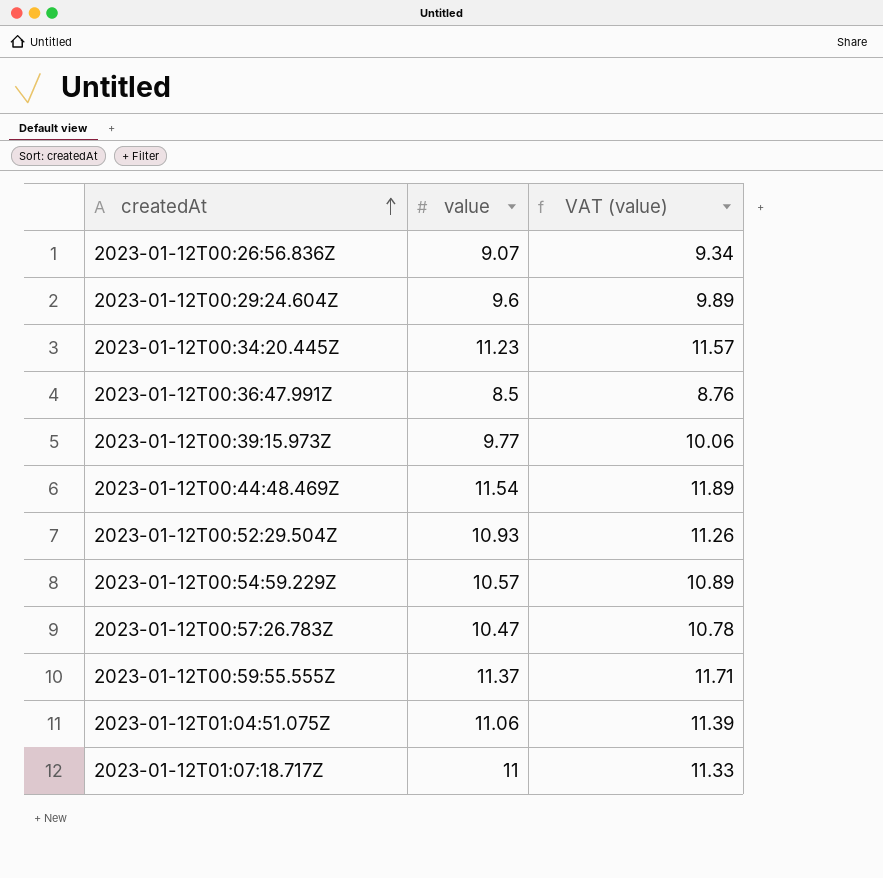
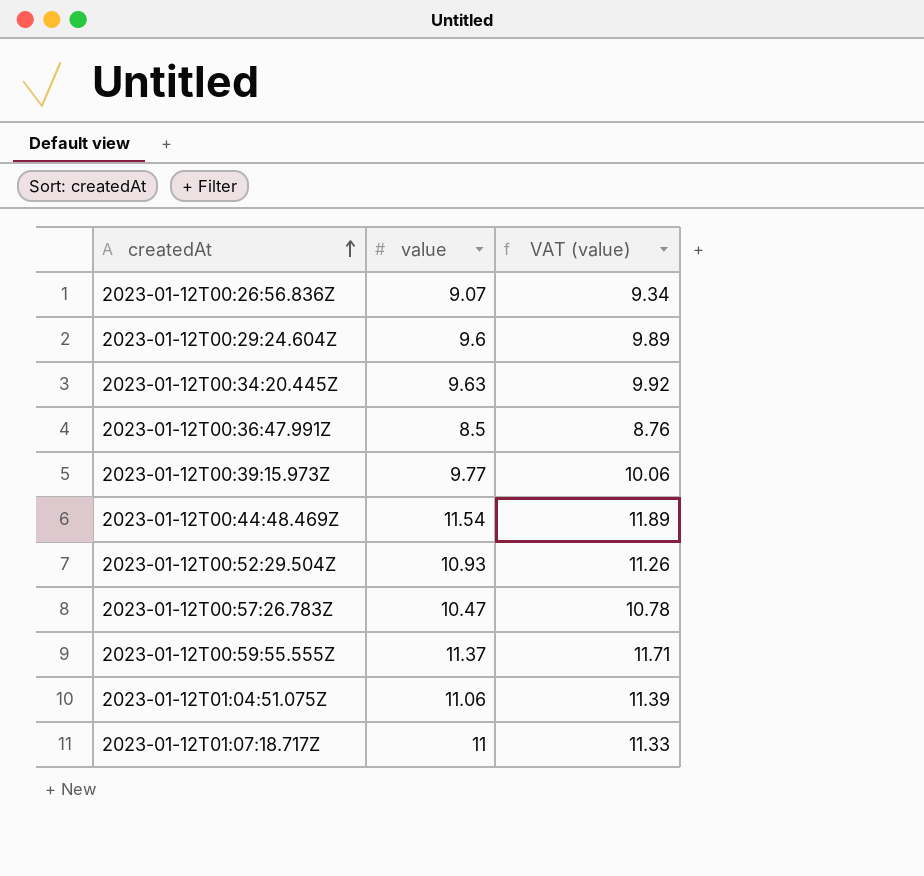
row 2023-01-12T00:54:59.229Z: 10.57 | 10.89 -> none
2023-01-12T00:34:20.445Z | value: 11.23 -> 9.63
2023-01-12T00:34:20.445Z | VAT (value): 11.57 -> 9.92

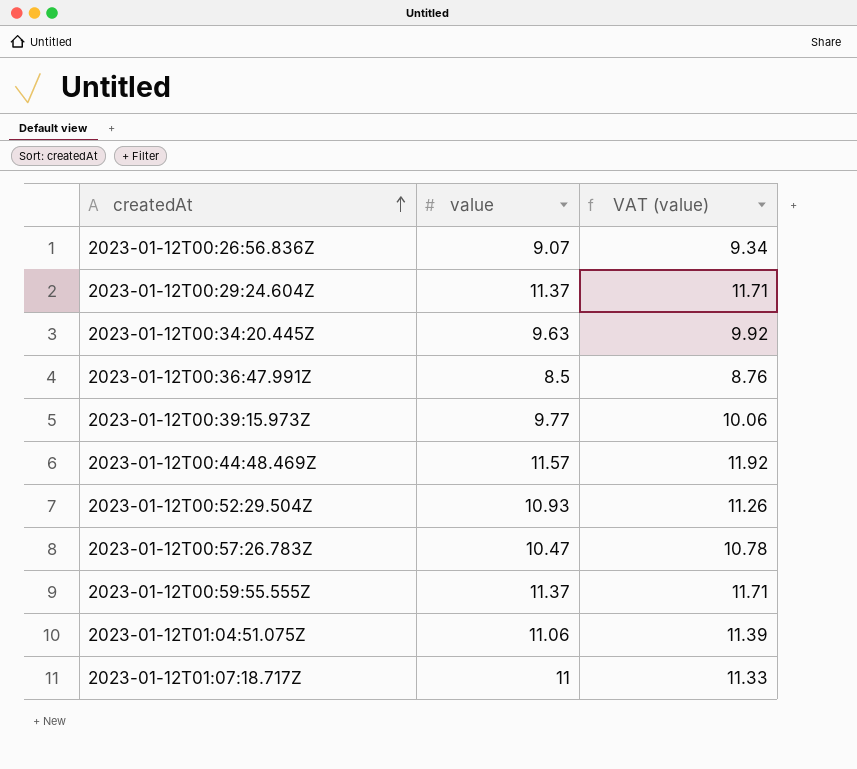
2023-01-12T00:29:24.604Z | value: 9.6 -> 11.37
2023-01-12T00:29:24.604Z | VAT (value): 9.89 -> 11.71
2023-01-12T00:44:48.469Z | value: 11.54 -> 11.57
2023-01-12T00:44:48.469Z | VAT (value): 11.89 -> 11.92

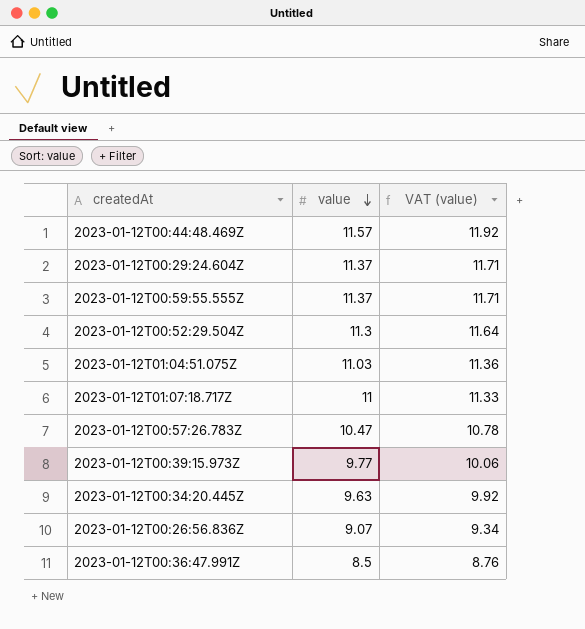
row order: createdAt ascending -> value descending
2023-01-12T00:52:29.504Z | value: 10.93 -> 11.3
2023-01-12T00:52:29.504Z | VAT (value): 11.26 -> 11.64
2023-01-12T01:04:51.075Z | value: 11.06 -> 11.03
2023-01-12T01:04:51.075Z | VAT (value): 11.39 -> 11.36

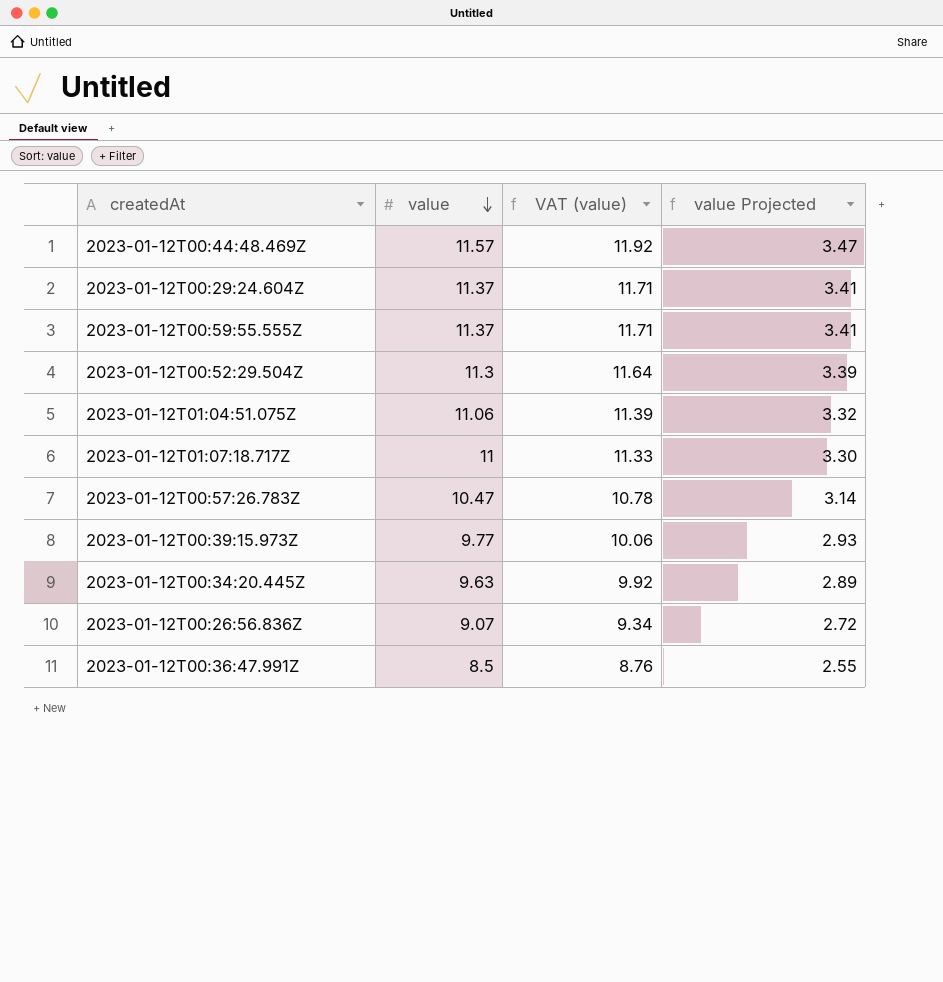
column value Projected | formula: none -> [value] * 0.3
2023-01-12T01:04:51.075Z | value: 11.03 -> 11.06
2023-01-12T01:04:51.075Z | VAT (value): 11.36 -> 11.39

